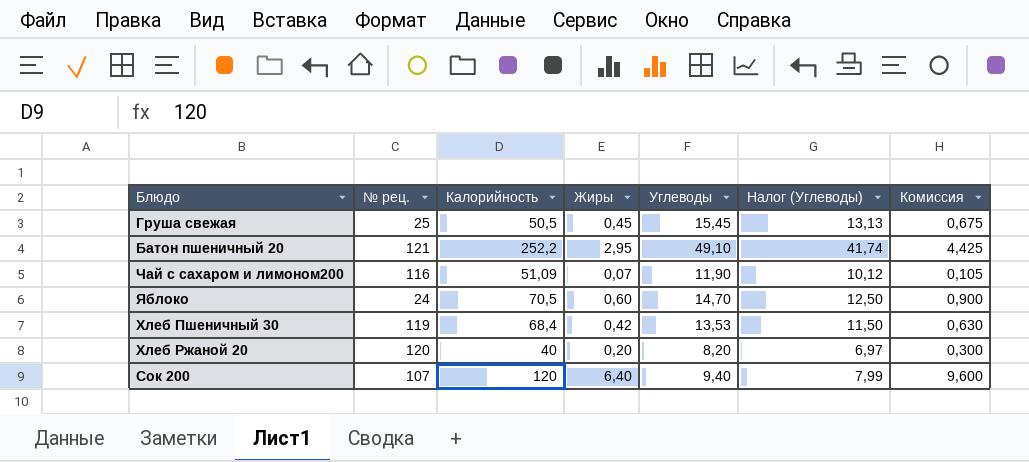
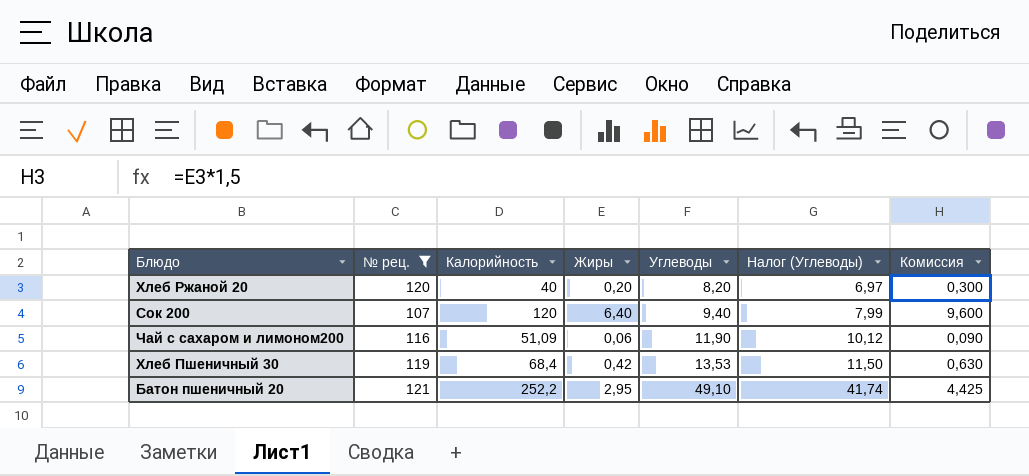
filter: none -> № рец. >= 107
row order: none -> Углеводы ascending
Чай с сахаром и лимоном200 | Жиры: 0,07 -> 0,06
Чай с сахаром и лимоном200 | Комиссия: 0,105 -> 0,090

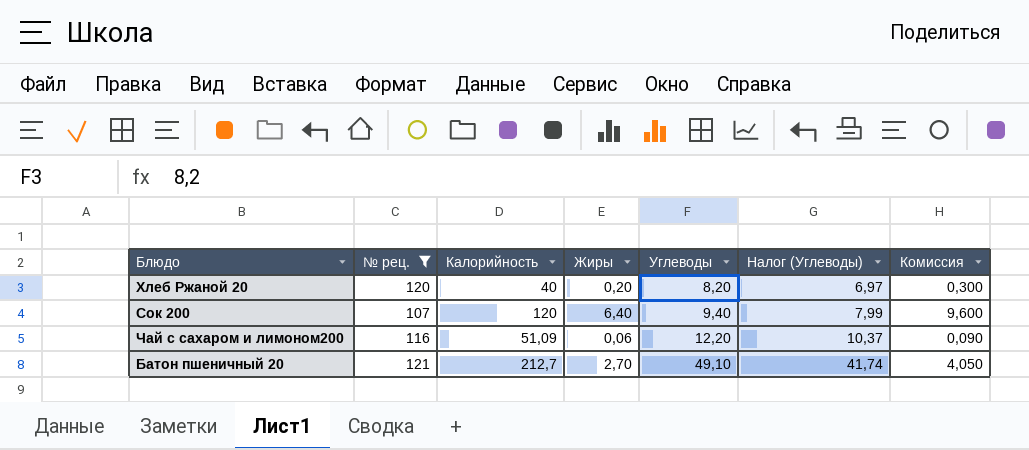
row Хлеб Пшеничный 30: 119 | 68,4 | 0,42 | 13,53 | 11,50 | 0,630 -> none
Чай с сахаром и лимоном200 | Углеводы: 11,90 -> 12,20
Чай с сахаром и лимоном200 | Налог (Углеводы): 10,12 -> 10,37
Батон пшеничный 20 | Калорийность: 252,2 -> 212,7
Батон пшеничный 20 | Жиры: 2,95 -> 2,70
Батон пшеничный 20 | Комиссия: 4,425 -> 4,050

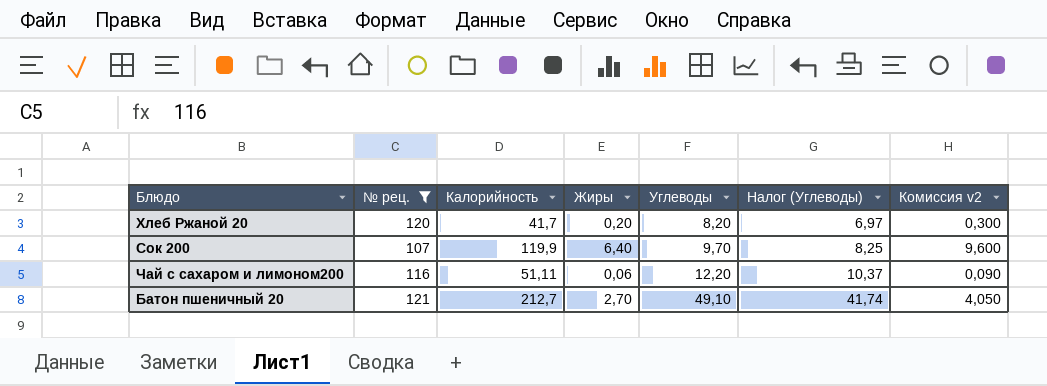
column name: Комиссия -> Комиссия v2
Хлеб Ржаной 20 | Калорийность: 40 -> 41,7
Сок 200 | Калорийность: 120 -> 119,9
Сок 200 | Углеводы: 9,40 -> 9,70
Сок 200 | Налог (Углеводы): 7,99 -> 8,25
Чай с сахаром и лимоном200 | Калорийность: 51,09 -> 51,11

